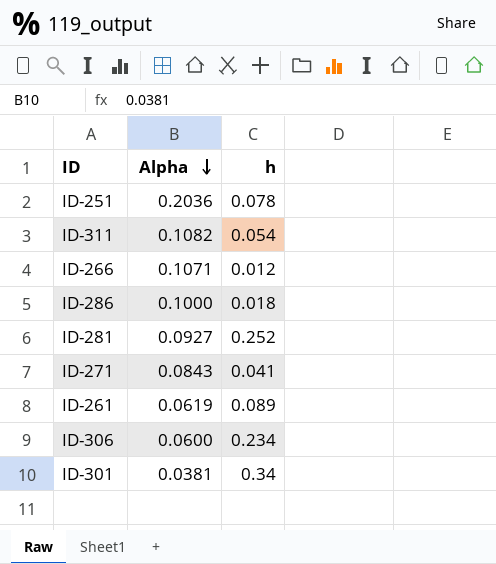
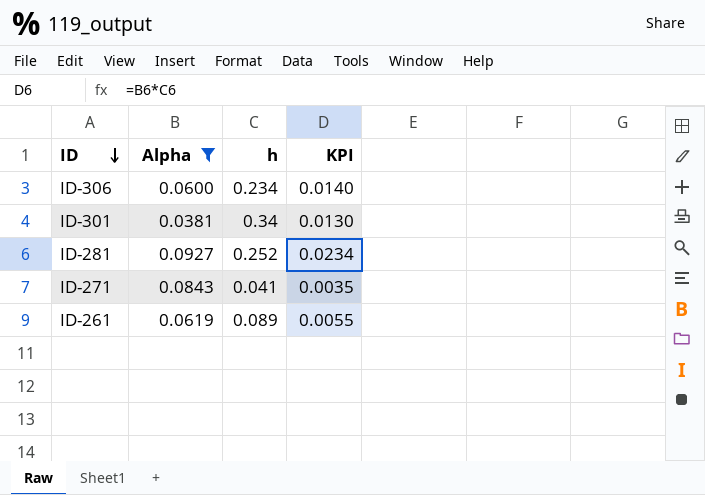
filter: none -> Alpha <= 0.0927
row order: Alpha descending -> ID descending
column KPI | formula: none -> [Alpha] * [h]

